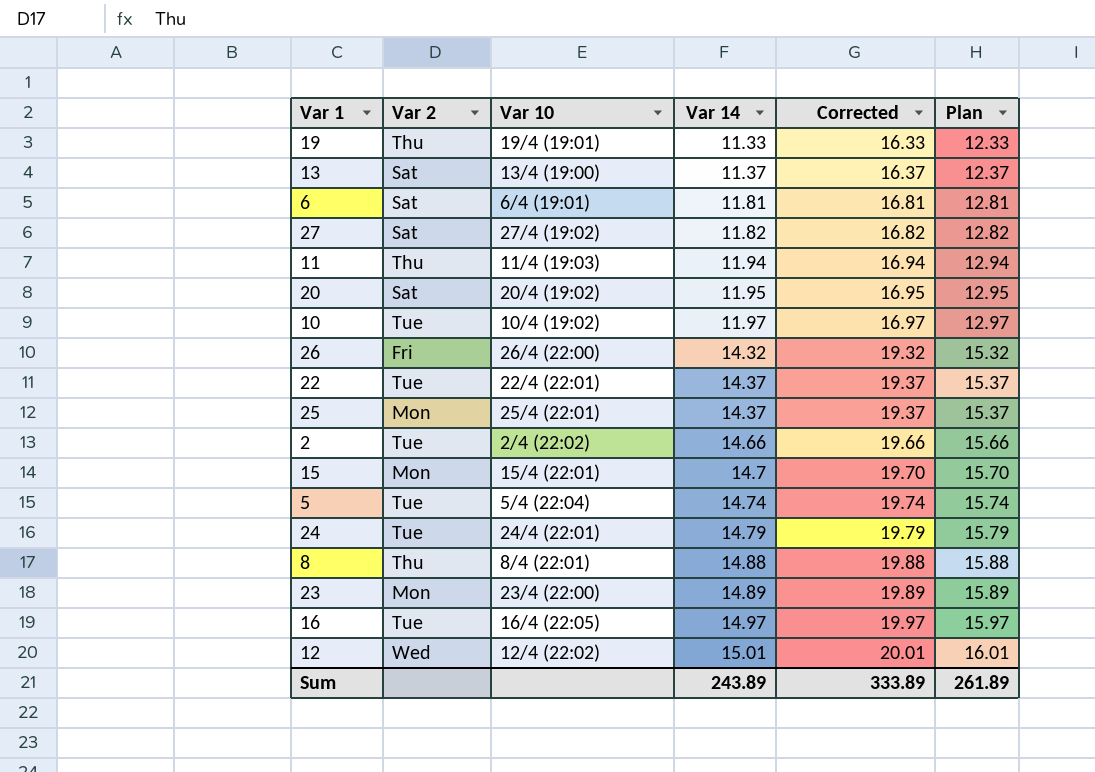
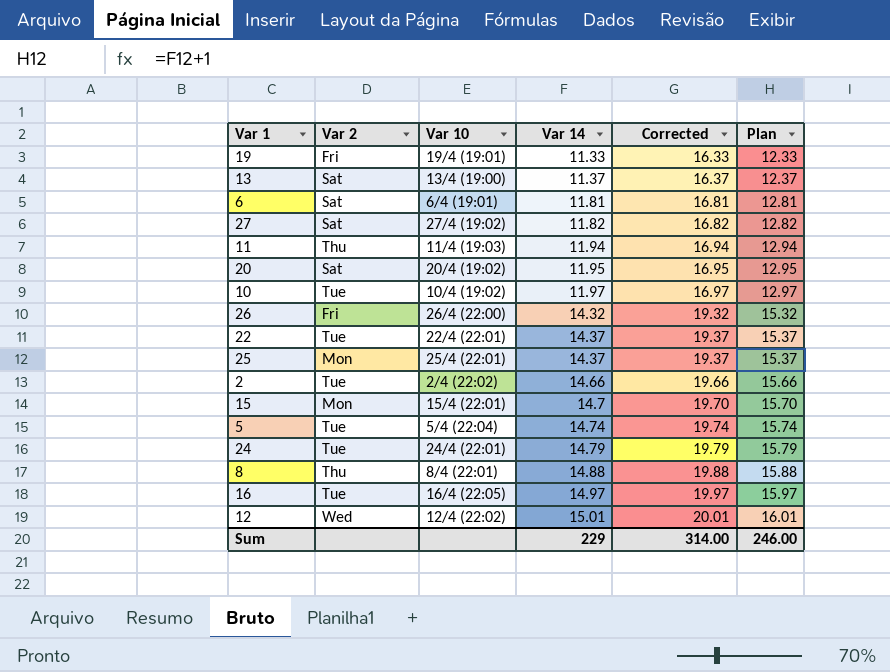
row 23: Mon | 23/4 (22:00) | 14.89 | 19.89 | 15.89 -> none
19 | Var 2: Thu -> Fri
Sum | Var 14: 243.89 -> 229
Sum | Corrected: 333.89 -> 314.00
Sum | Plan: 261.89 -> 246.00

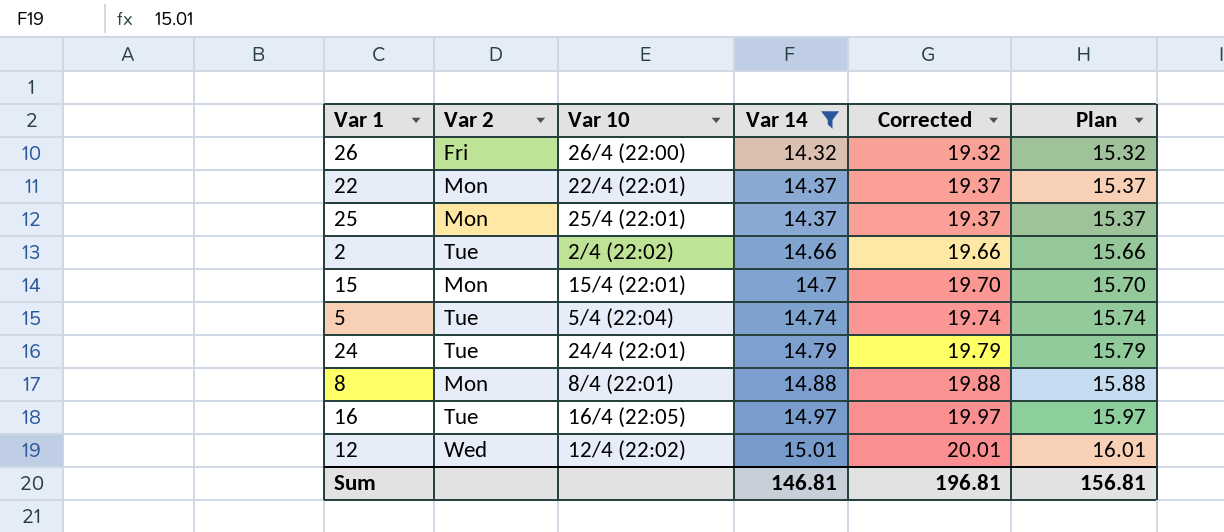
filter: none -> Var 14 >= 14.32
22 | Var 2: Tue -> Mon
8 | Var 2: Thu -> Mon
Sum | Var 14: 229 -> 146.81
Sum | Corrected: 314.00 -> 196.81
Sum | Plan: 246.00 -> 156.81

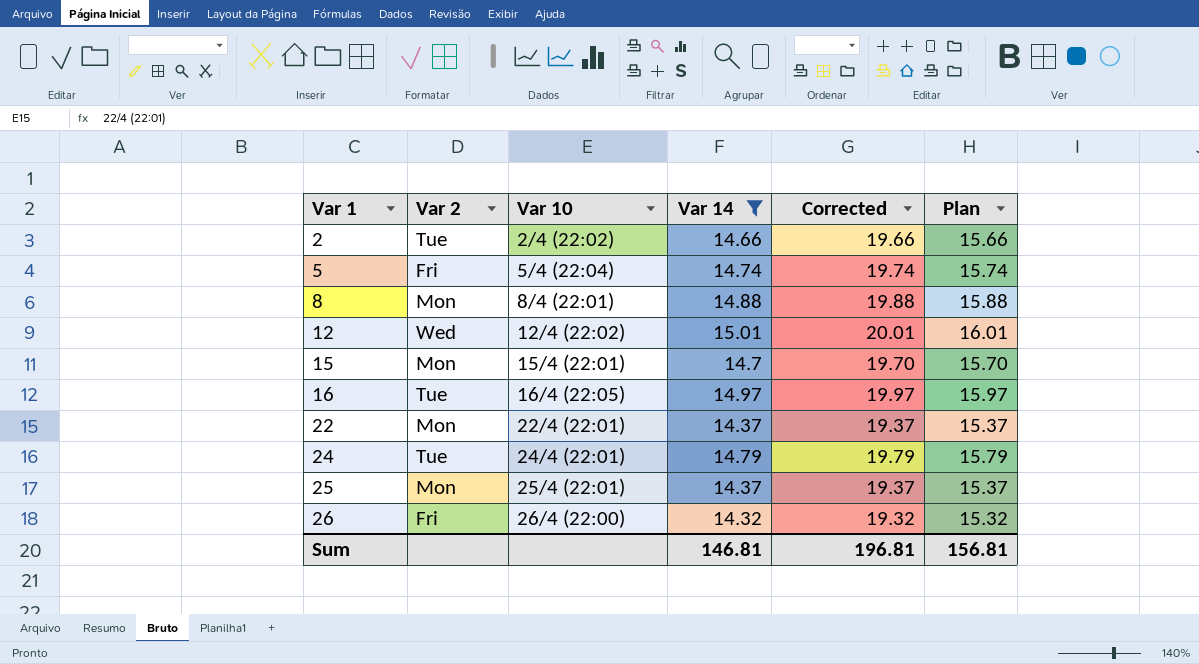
row order: Var 14 ascending -> Var 1 ascending
5 | Var 2: Tue -> Fri

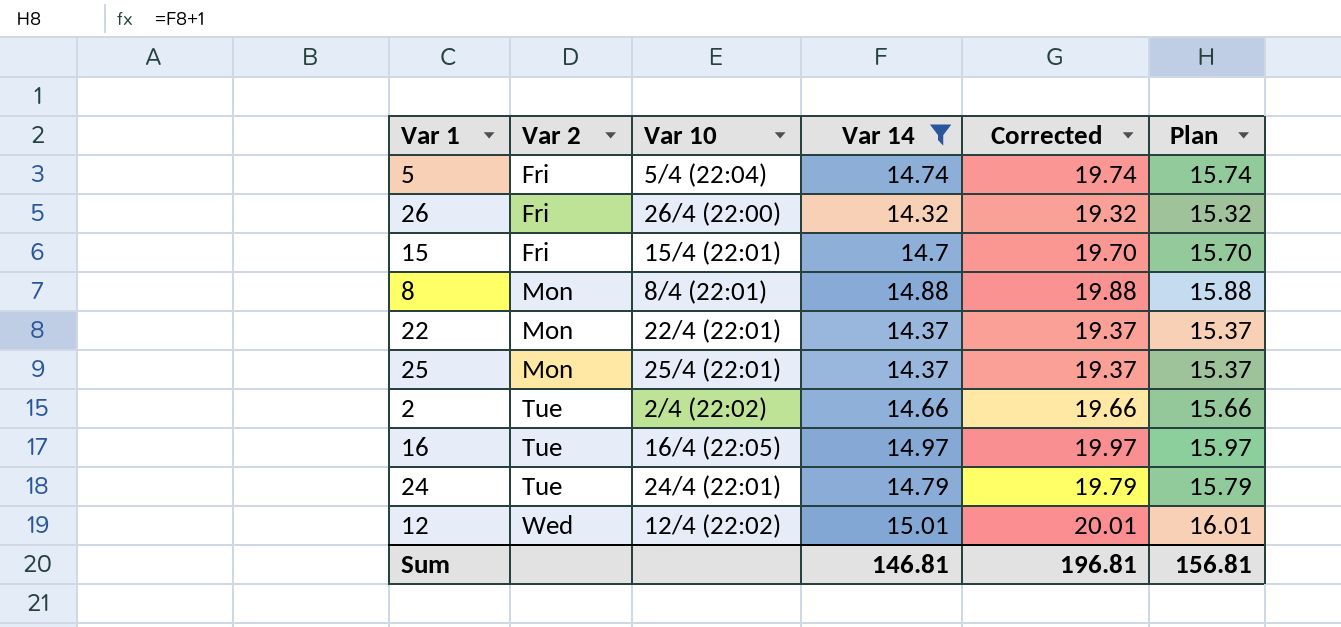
row order: Var 1 ascending -> Var 2 ascending
15 | Var 2: Mon -> Fri

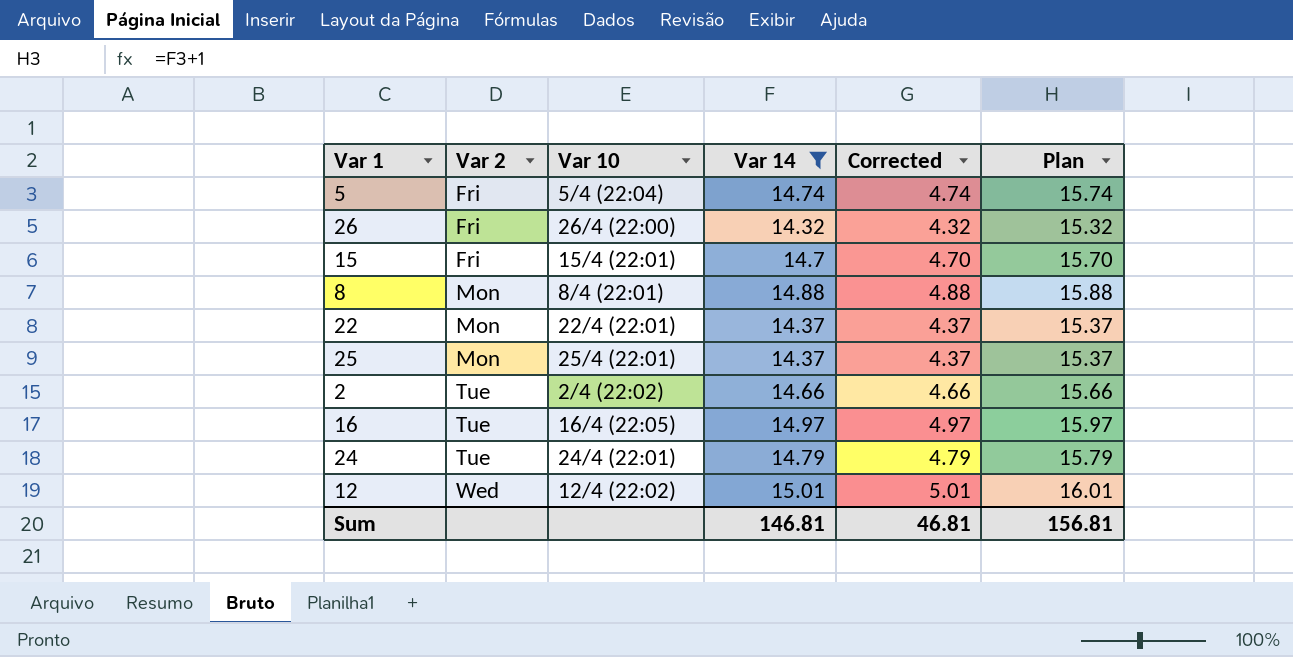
column Corrected | formula: [Var 14] + 5 -> [Var 14] - 10
Sum | Corrected: 196.81 -> 46.81

